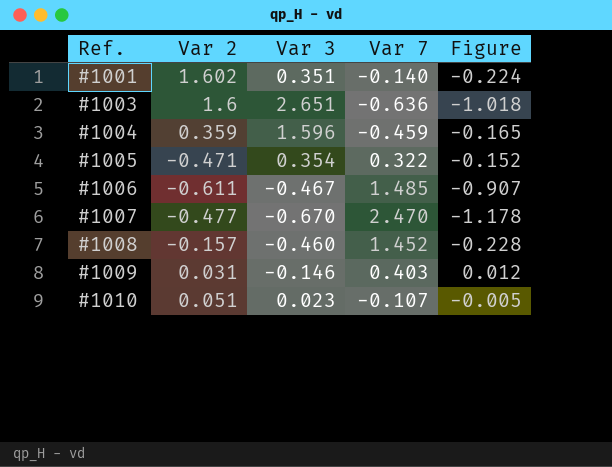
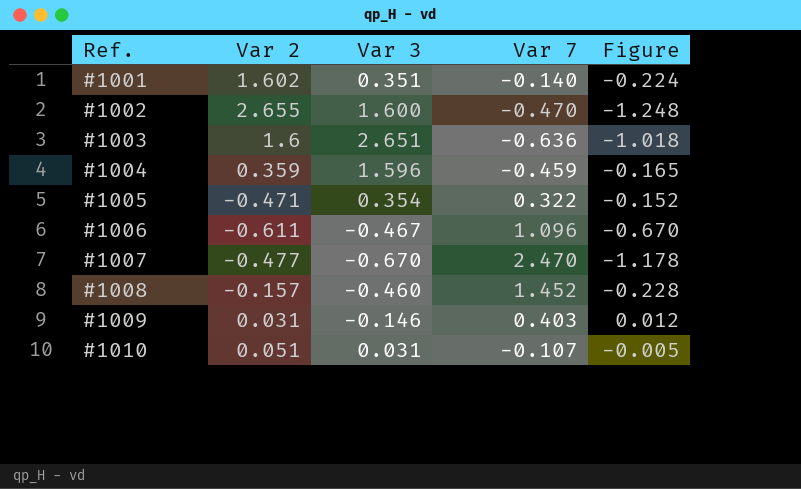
row #1002: none -> 2.655 | 1.600 | -0.470 | -1.248
#1006 | Var 7: 1.485 -> 1.096
#1006 | Figure: -0.907 -> -0.670
#1010 | Var 3: 0.023 -> 0.031

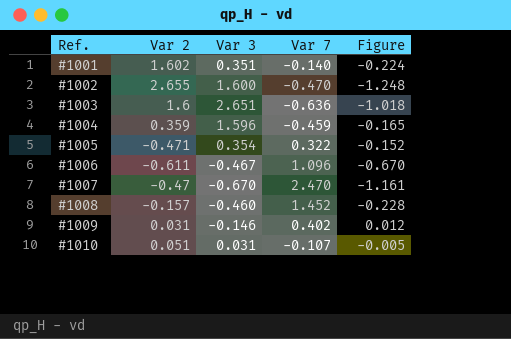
#1007 | Var 2: -0.477 -> -0.47
#1007 | Figure: -1.178 -> -1.161
#1009 | Var 7: 0.403 -> 0.402

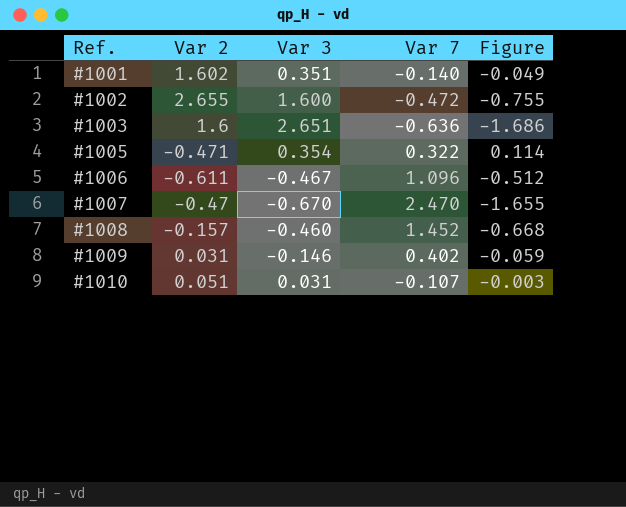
column Figure | formula: [Var 2] * [Var 7] -> [Var 3] * [Var 7]
row #1004: 0.359 | 1.596 | -0.459 | -0.165 -> none
#1002 | Var 7: -0.470 -> -0.472

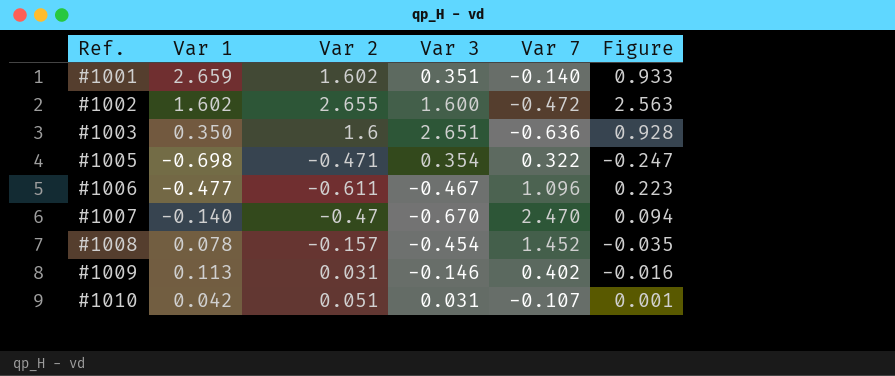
column Var 1 | position: none -> 2
column Figure | formula: [Var 3] * [Var 7] -> [Var 1] * [Var 3]
#1008 | Var 3: -0.460 -> -0.454

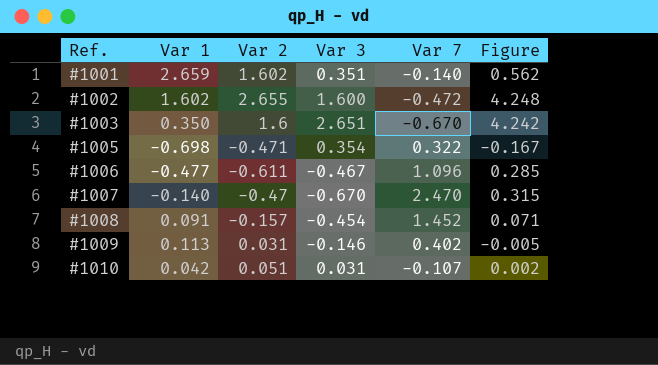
column Figure | formula: [Var 1] * [Var 3] -> [Var 2] * [Var 3]
#1003 | Var 7: -0.636 -> -0.670
#1008 | Var 1: 0.078 -> 0.091

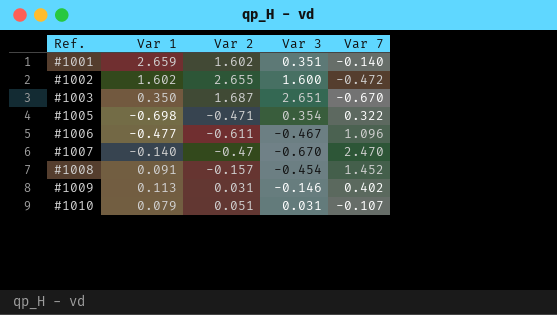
column Figure | formula: [Var 2] * [Var 3] -> none
#1003 | Var 2: 1.6 -> 1.687
#1010 | Var 1: 0.042 -> 0.079

